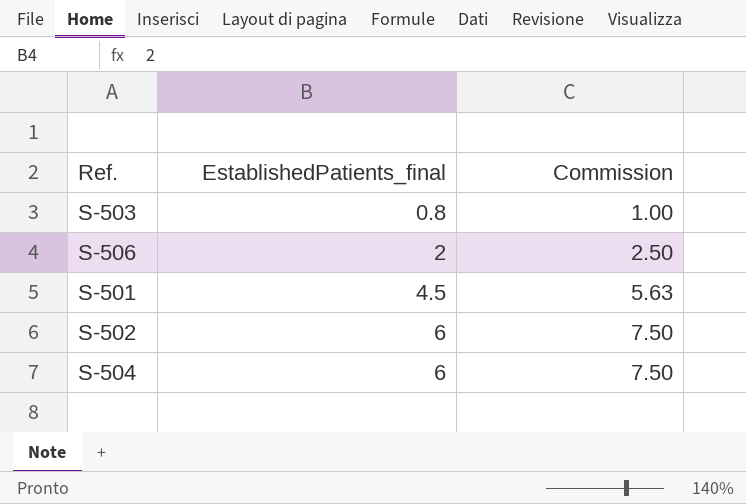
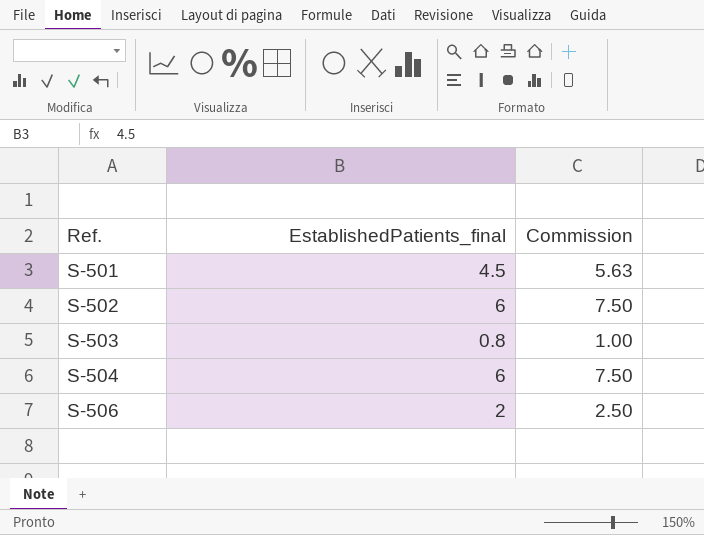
row order: EstablishedPatients_final ascending -> Ref. ascending

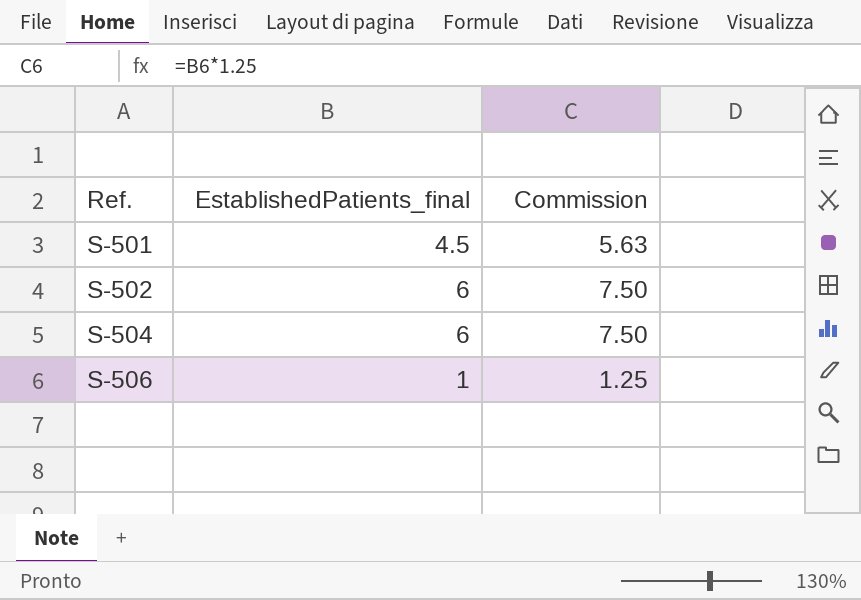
row S-503: 0.8 | 1.00 -> none
S-506 | EstablishedPatients_final: 2 -> 1
S-506 | Commission: 2.50 -> 1.25

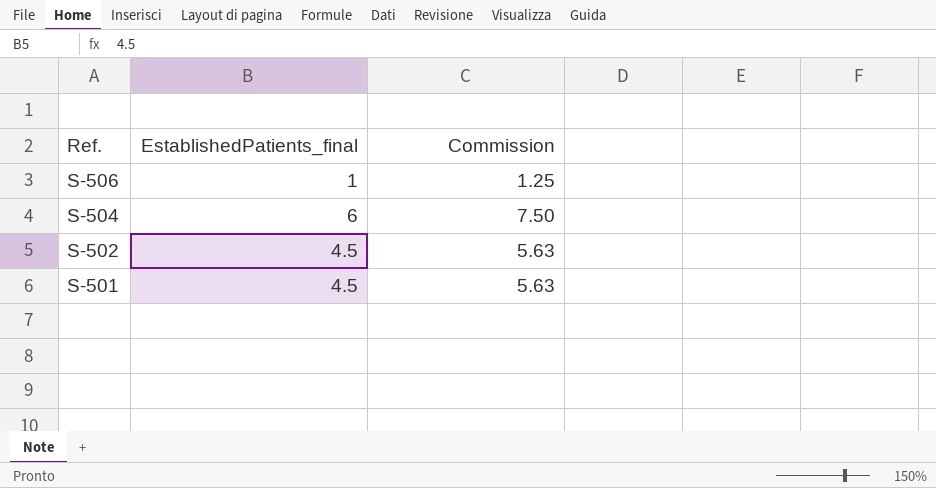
row order: Ref. ascending -> Ref. descending
S-502 | EstablishedPatients_final: 6 -> 4.5
S-502 | Commission: 7.50 -> 5.63

